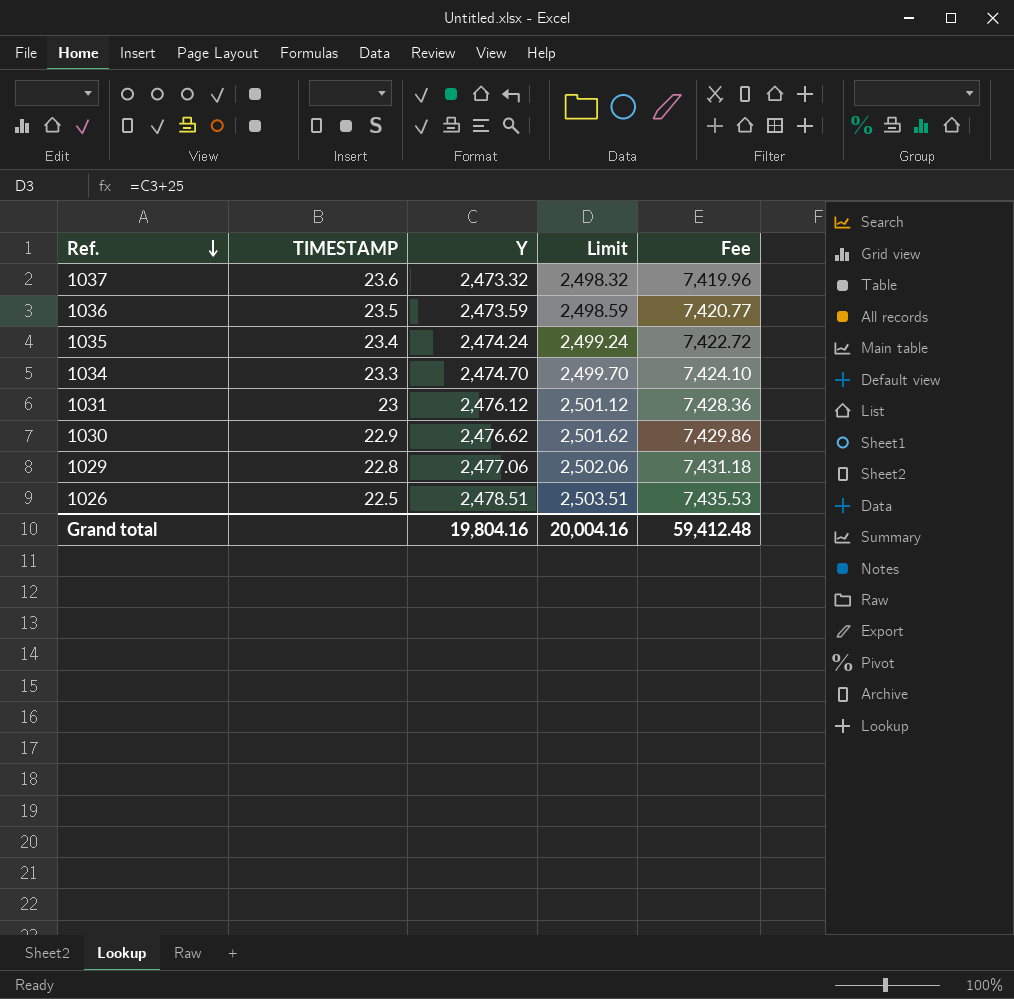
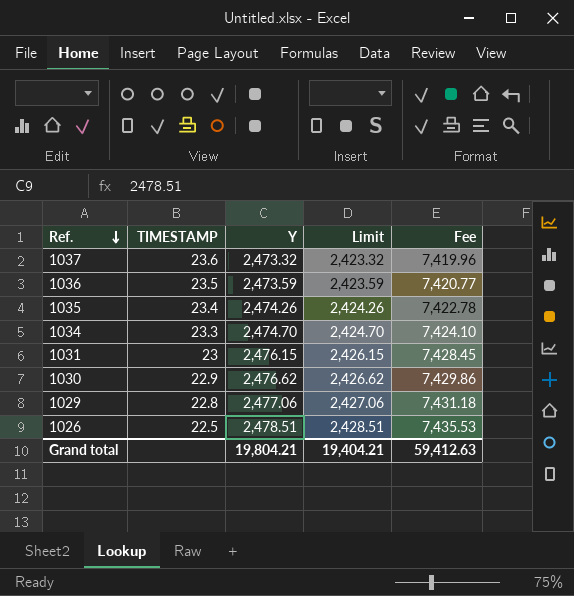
column Limit | formula: [Y] + 25 -> [Y] - 50
1035 | Y: 2,474.24 -> 2,474.26
1035 | Fee: 7,422.72 -> 7,422.78
1031 | Y: 2,476.12 -> 2,476.15
1031 | Fee: 7,428.36 -> 7,428.45
Grand total | Y: 19,804.16 -> 19,804.21
Grand total | Limit: 20,004.16 -> 19,404.21
Grand total | Fee: 59,412.48 -> 59,412.63

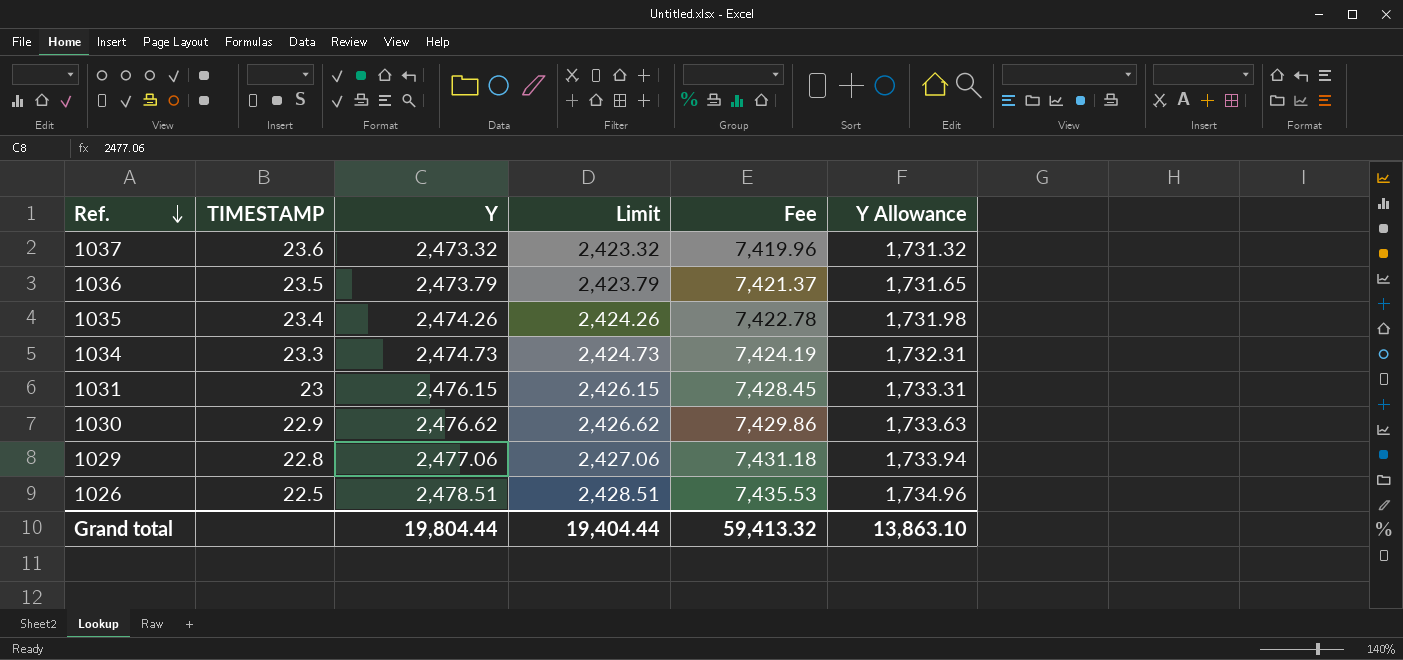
column Y Allowance | formula: none -> [Y] * 0.7
1036 | Y: 2,473.59 -> 2,473.79
1036 | Limit: 2,423.59 -> 2,423.79
1036 | Fee: 7,420.77 -> 7,421.37
1034 | Y: 2,474.70 -> 2,474.73
1034 | Limit: 2,424.70 -> 2,424.73
1034 | Fee: 7,424.10 -> 7,424.19
Grand total | Y: 19,804.21 -> 19,804.44
Grand total | Limit: 19,404.21 -> 19,404.44
Grand total | Fee: 59,412.63 -> 59,413.32

